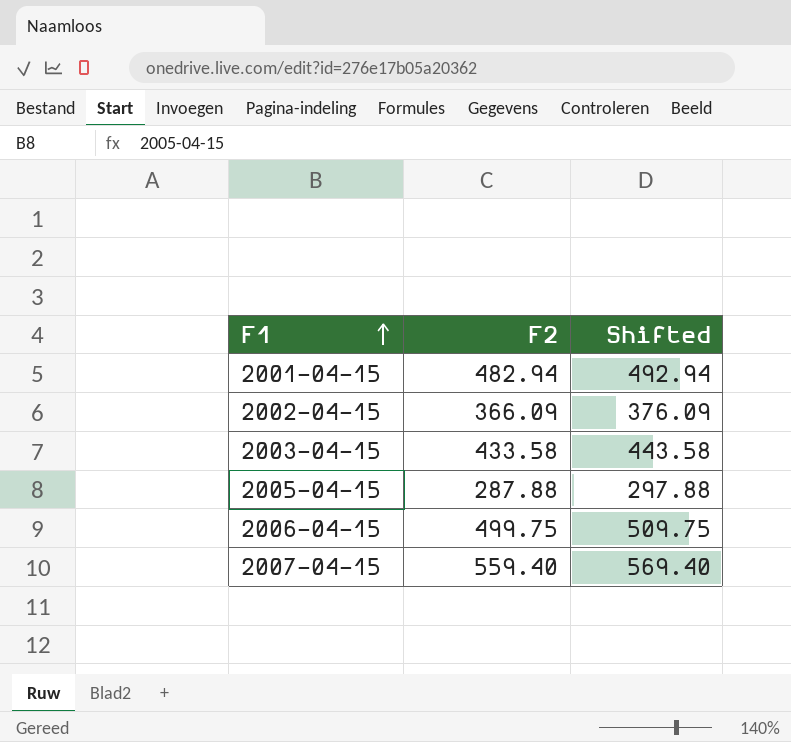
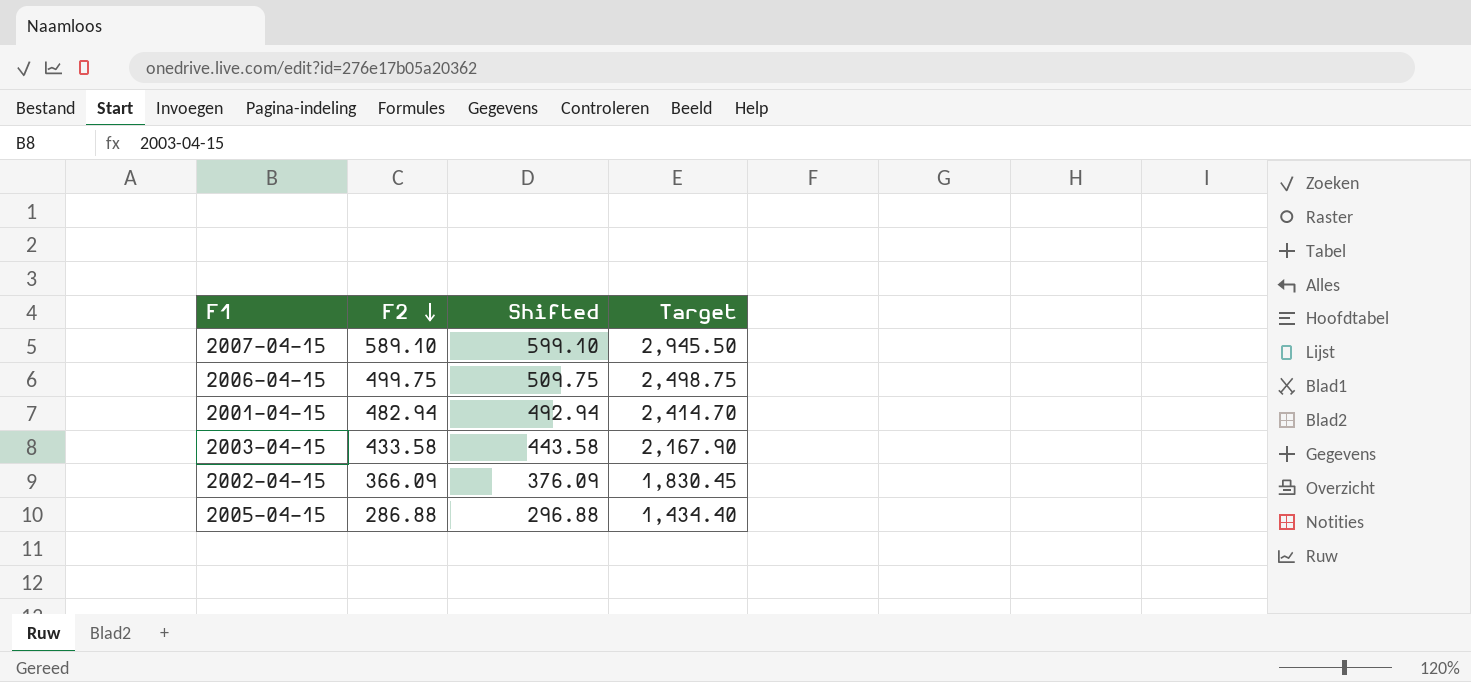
row order: F1 ascending -> F2 descending
column Target | formula: none -> [F2] * 5
2007-04-15 | F2: 559.40 -> 589.10
2007-04-15 | Shifted: 569.40 -> 599.10
2005-04-15 | F2: 287.88 -> 286.88
2005-04-15 | Shifted: 297.88 -> 296.88

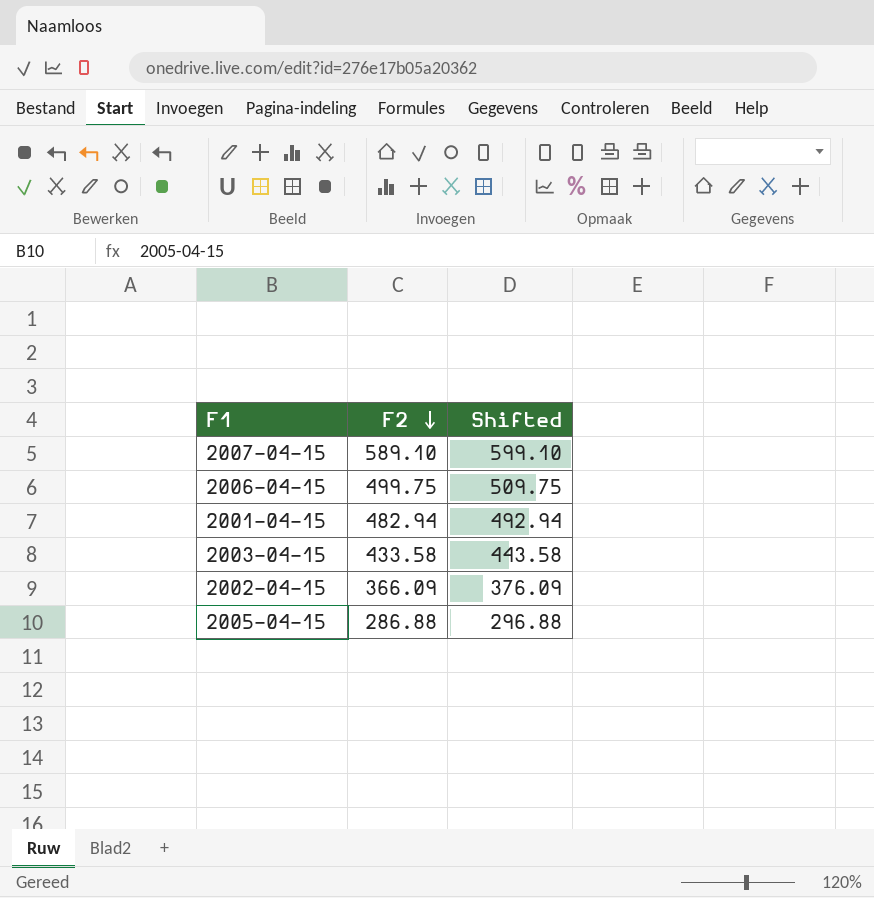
column Target | formula: [F2] * 5 -> none

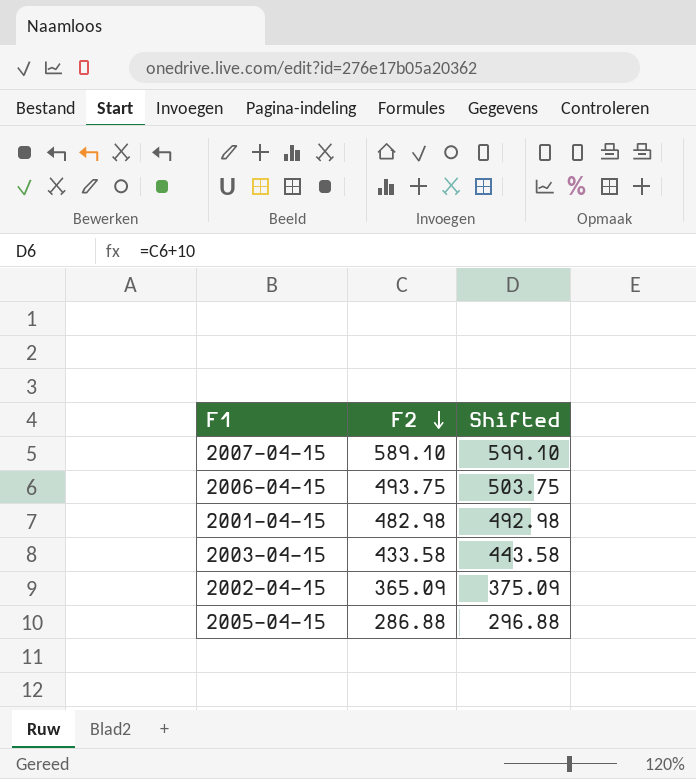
2006-04-15 | F2: 499.75 -> 493.75
2006-04-15 | Shifted: 509.75 -> 503.75
2001-04-15 | F2: 482.94 -> 482.98
2001-04-15 | Shifted: 492.94 -> 492.98
2002-04-15 | F2: 366.09 -> 365.09
2002-04-15 | Shifted: 376.09 -> 375.09

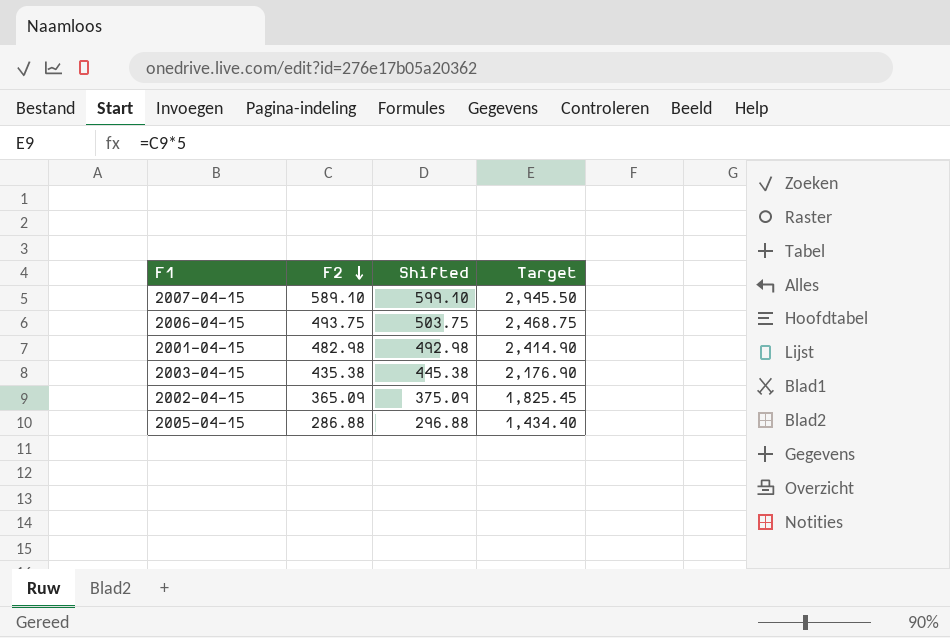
column Target | formula: none -> [F2] * 5
2003-04-15 | F2: 433.58 -> 435.38
2003-04-15 | Shifted: 443.58 -> 445.38

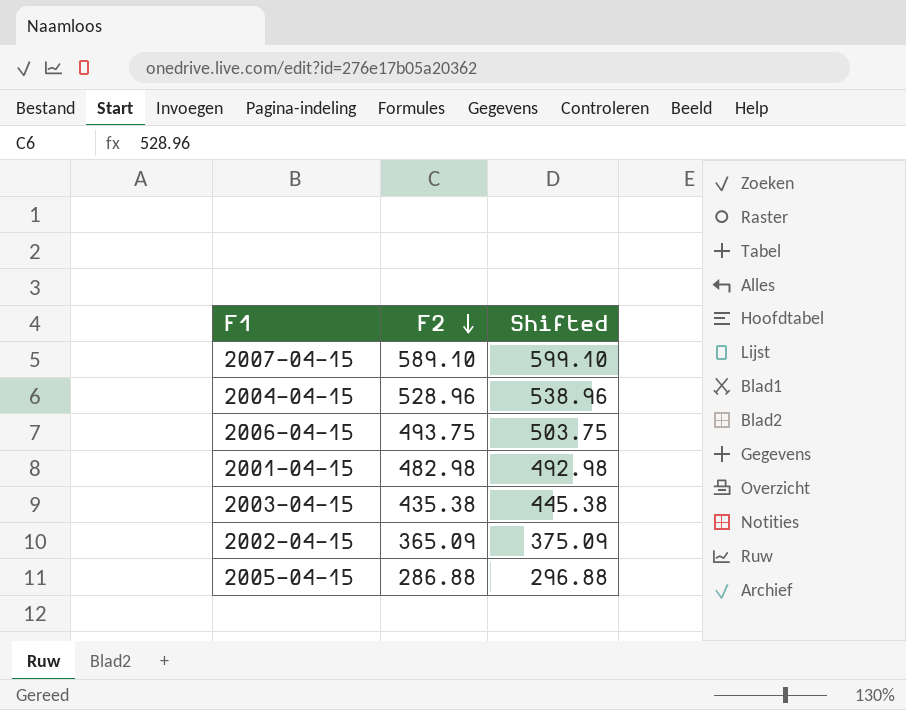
column Target | formula: [F2] * 5 -> none
row 2004-04-15: none -> 528.96 | 538.96

